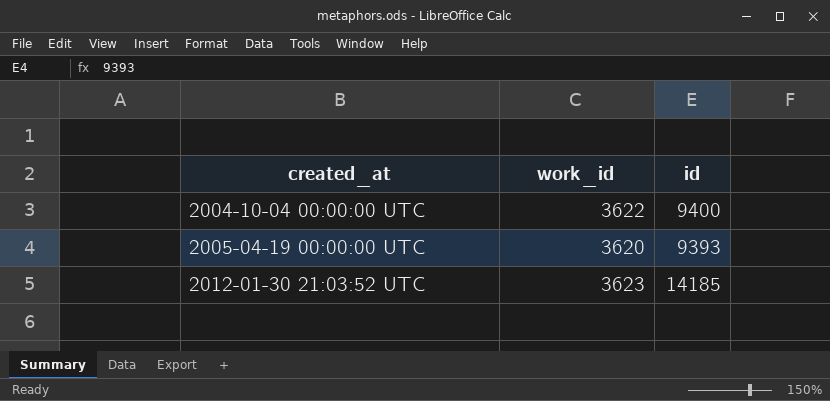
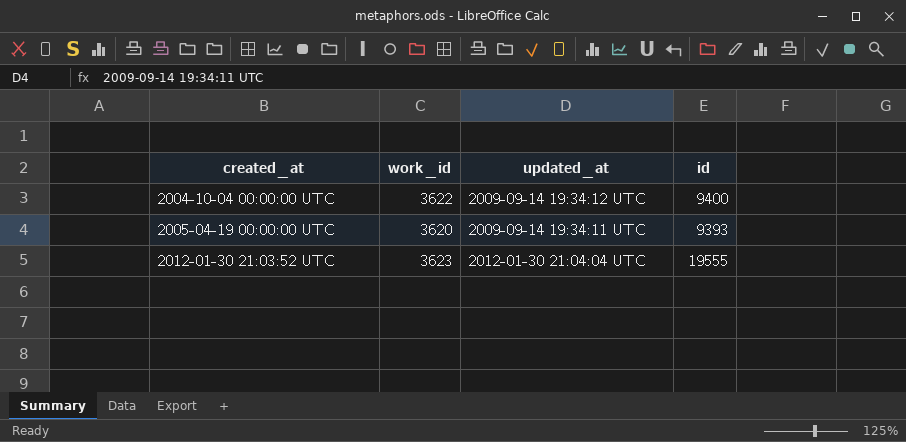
column updated_at | position: none -> 3
2012-01-30 21:03:52 UTC | id: 14185 -> 19555

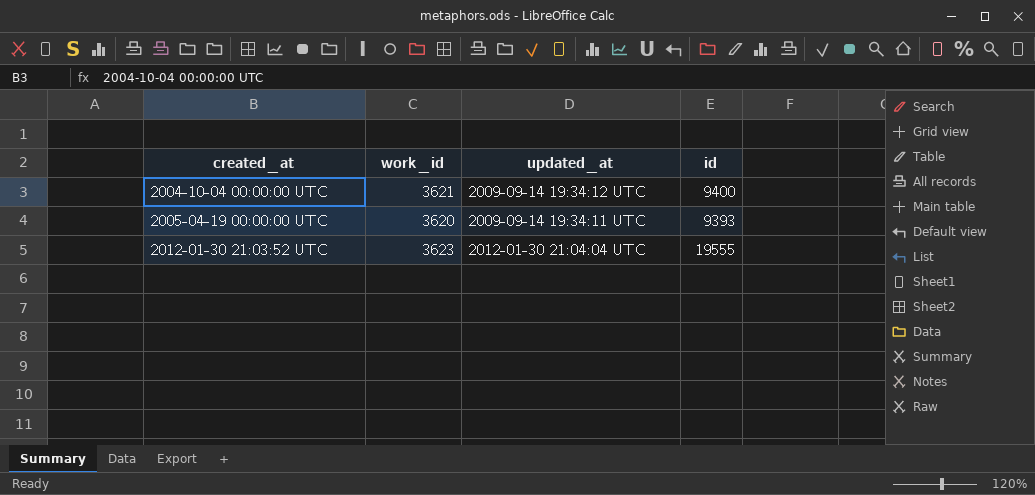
2004-10-04 00:00:00 UTC | work_id: 3622 -> 3621

